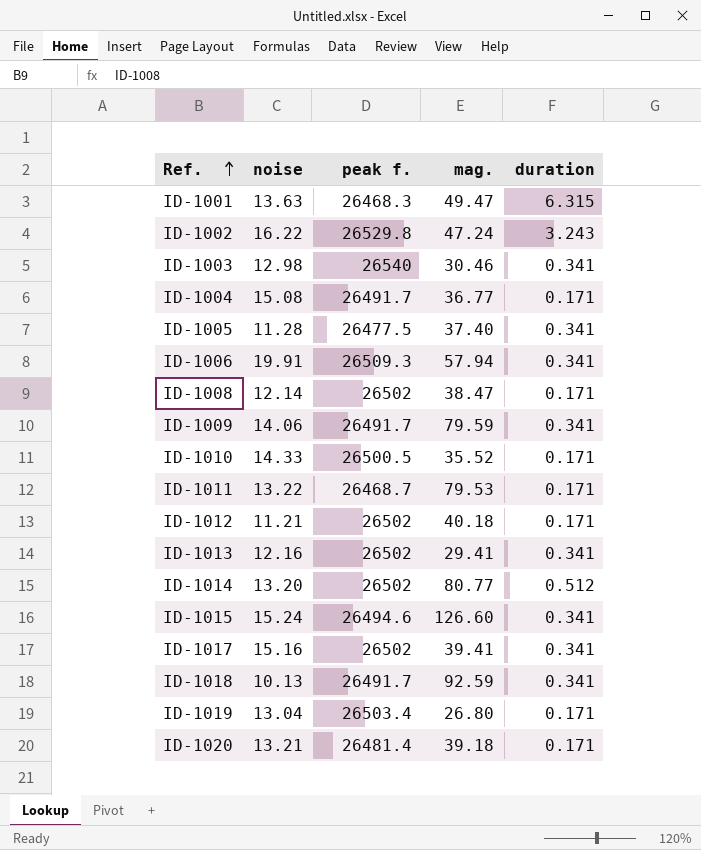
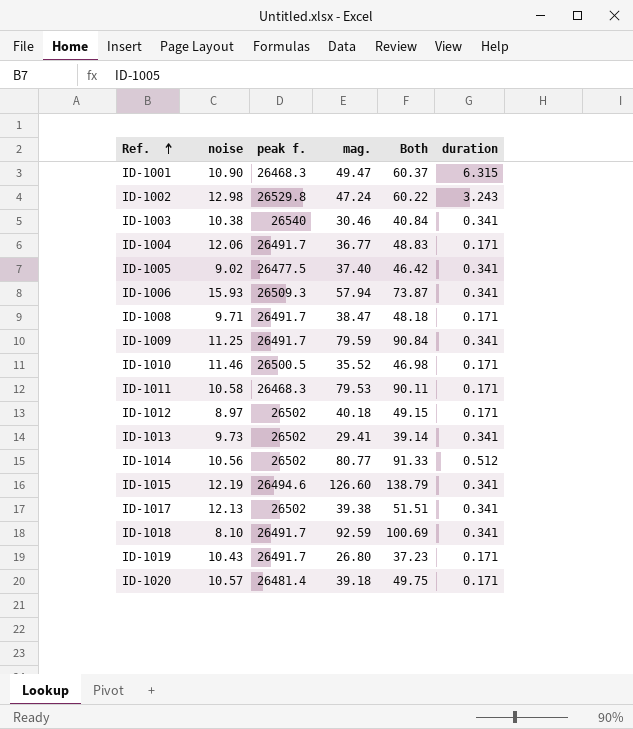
column Both | formula: none -> [noise] + [mag.]
ID-1001 | noise: 13.63 -> 10.90
ID-1002 | noise: 16.22 -> 12.98
ID-1003 | noise: 12.98 -> 10.38
ID-1004 | noise: 15.08 -> 12.06
ID-1005 | noise: 11.28 -> 9.02
ID-1006 | noise: 19.91 -> 15.93
ID-1008 | noise: 12.14 -> 9.71
ID-1008 | peak f.: 26502 -> 26491.7
ID-1009 | noise: 14.06 -> 11.25
ID-1010 | noise: 14.33 -> 11.46
ID-1011 | noise: 13.22 -> 10.58
ID-1011 | peak f.: 26468.7 -> 26468.3
ID-1012 | noise: 11.21 -> 8.97
ID-1013 | noise: 12.16 -> 9.73
ID-1014 | noise: 13.20 -> 10.56
ID-1015 | noise: 15.24 -> 12.19
ID-1017 | noise: 15.16 -> 12.13
ID-1017 | mag.: 39.41 -> 39.38
ID-1018 | noise: 10.13 -> 8.10
ID-1019 | noise: 13.04 -> 10.43
ID-1019 | peak f.: 26503.4 -> 26491.7
ID-1020 | noise: 13.21 -> 10.57

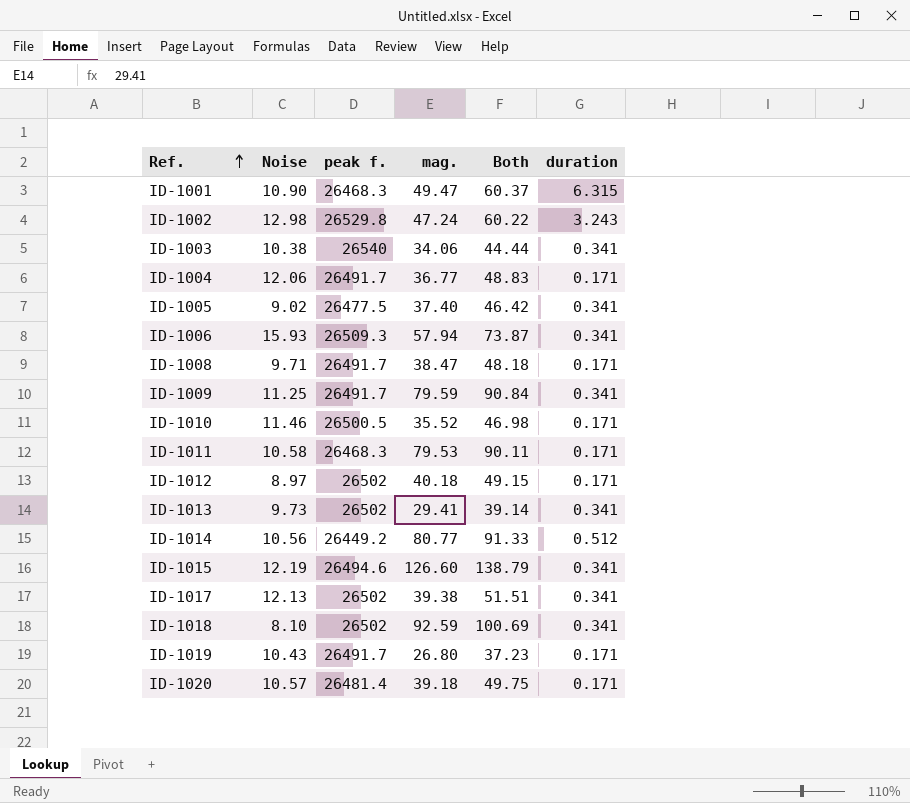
column name: noise -> Noise
ID-1003 | mag.: 30.46 -> 34.06
ID-1003 | Both: 40.84 -> 44.44
ID-1014 | peak f.: 26502 -> 26449.2
ID-1018 | peak f.: 26491.7 -> 26502

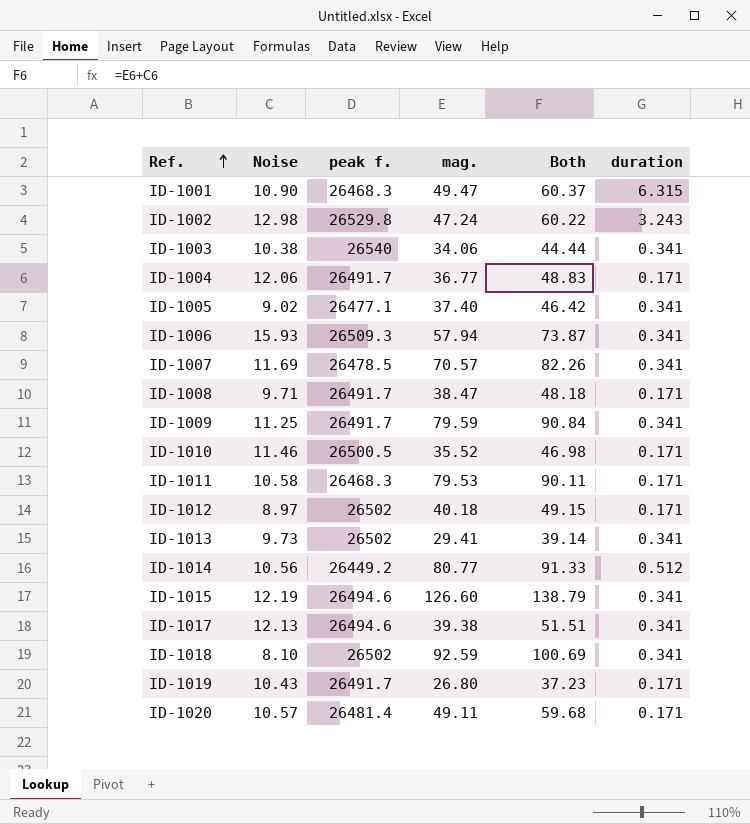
ID-1005 | peak f.: 26477.5 -> 26477.1
row ID-1007: none -> 11.69 | 26478.5 | 70.57 | 82.26 | 0.341
ID-1017 | peak f.: 26502 -> 26494.6
ID-1020 | mag.: 39.18 -> 49.11
ID-1020 | Both: 49.75 -> 59.68

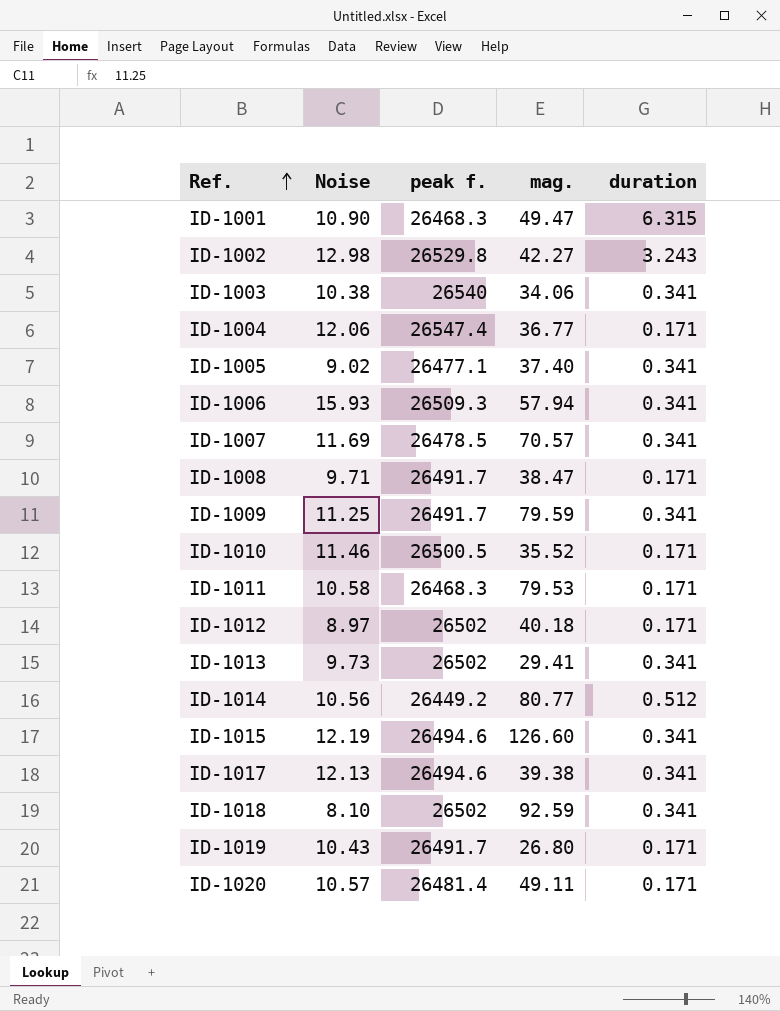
column Both | formula: [Noise] + [mag.] -> none
ID-1002 | mag.: 47.24 -> 42.27
ID-1004 | peak f.: 26491.7 -> 26547.4

